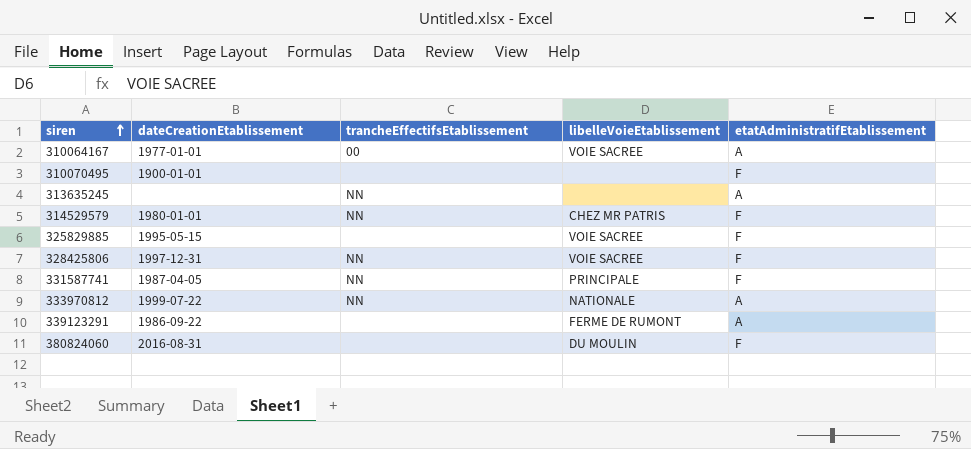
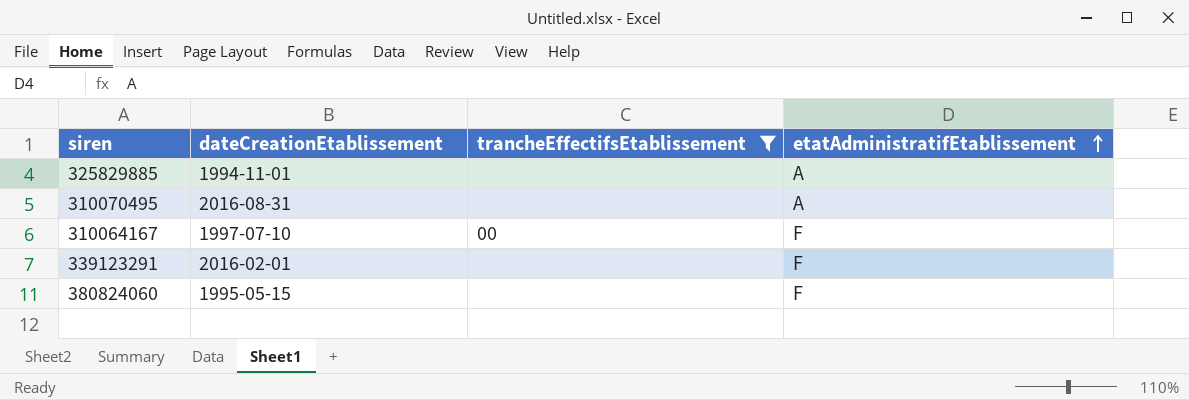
filter: none -> trancheEffectifsEtablissement != NN
row order: siren ascending -> etatAdministratifEtablissement ascending
column libelleVoieEtablissement | position: 4 -> none
325829885 | dateCreationEtablissement: 1995-05-15 -> 1994-11-01
325829885 | etatAdministratifEtablissement: F -> A
310070495 | dateCreationEtablissement: 1900-01-01 -> 2016-08-31
310070495 | etatAdministratifEtablissement: F -> A
310064167 | dateCreationEtablissement: 1977-01-01 -> 1997-07-10
310064167 | etatAdministratifEtablissement: A -> F
339123291 | dateCreationEtablissement: 1986-09-22 -> 2016-02-01
339123291 | etatAdministratifEtablissement: A -> F
380824060 | dateCreationEtablissement: 2016-08-31 -> 1995-05-15

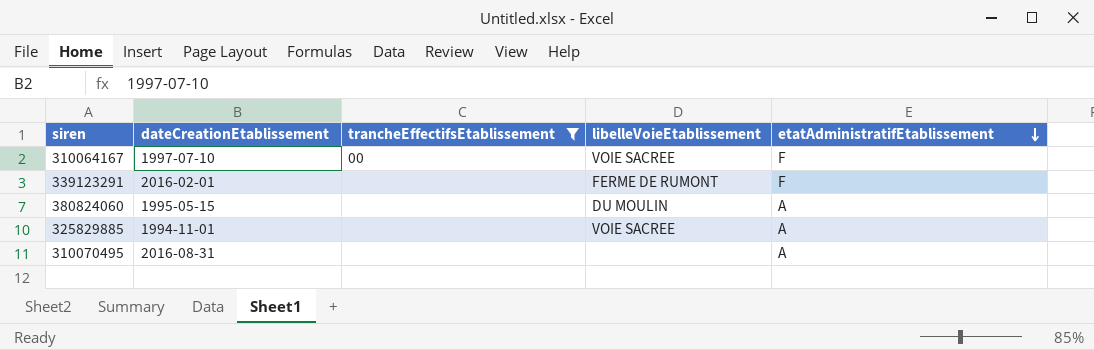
row order: etatAdministratifEtablissement ascending -> etatAdministratifEtablissement descending
column libelleVoieEtablissement | position: none -> 4
380824060 | etatAdministratifEtablissement: F -> A

